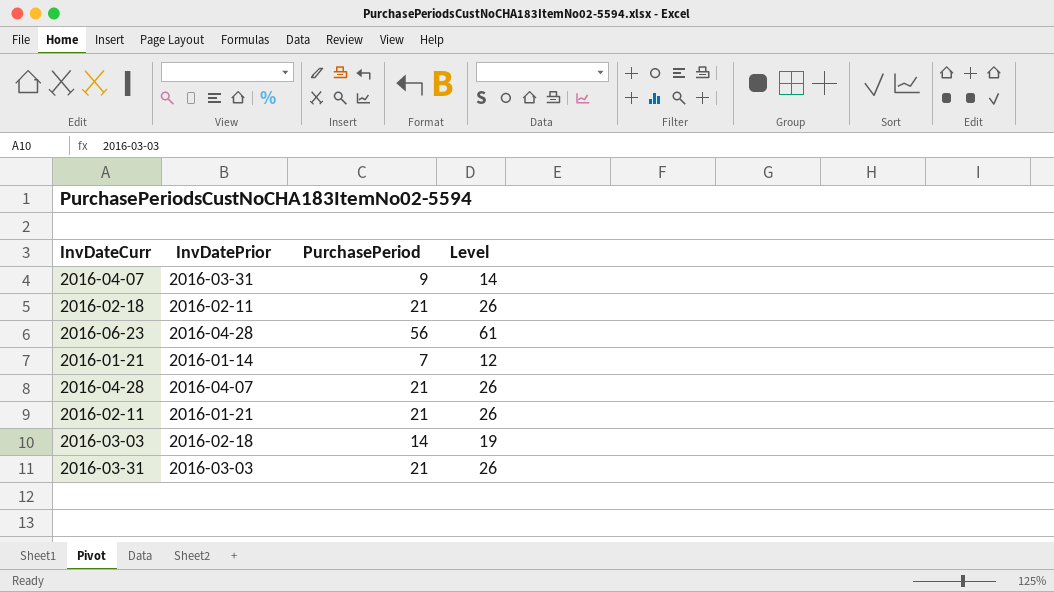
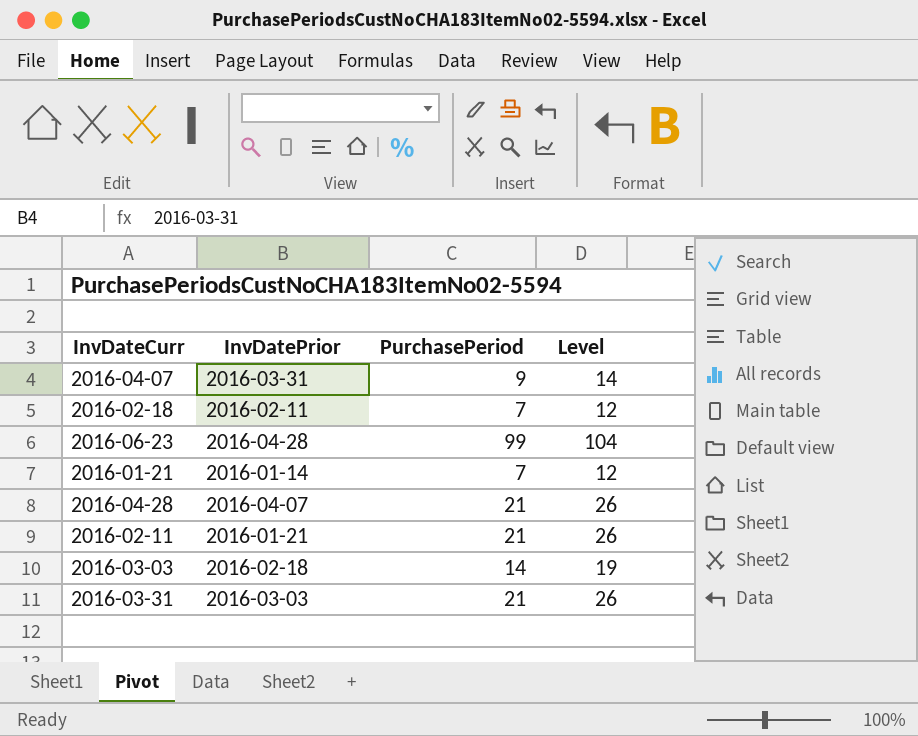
2016-02-18 | PurchasePeriod: 21 -> 7
2016-02-18 | Level: 26 -> 12
2016-06-23 | PurchasePeriod: 56 -> 99
2016-06-23 | Level: 61 -> 104

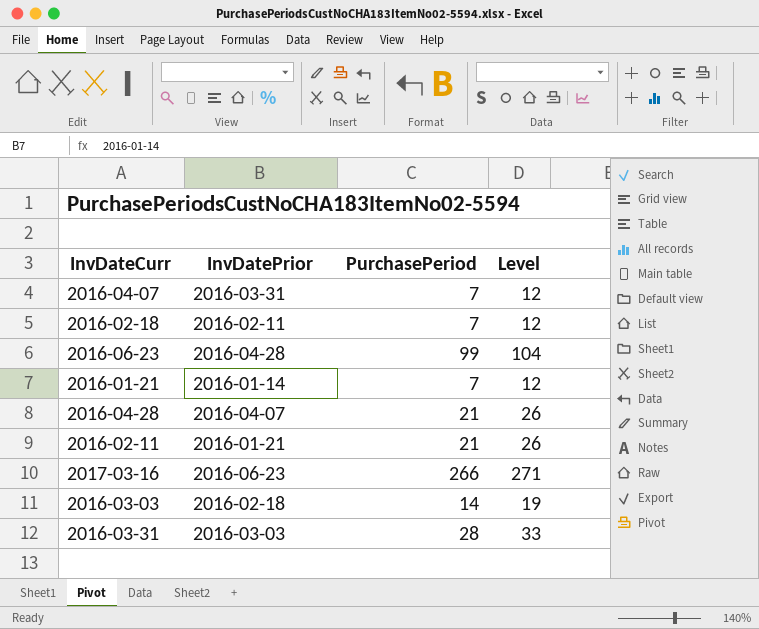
2016-04-07 | PurchasePeriod: 9 -> 7
2016-04-07 | Level: 14 -> 12
row 2017-03-16: none -> 2016-06-23 | 266 | 271
2016-03-31 | PurchasePeriod: 21 -> 28
2016-03-31 | Level: 26 -> 33

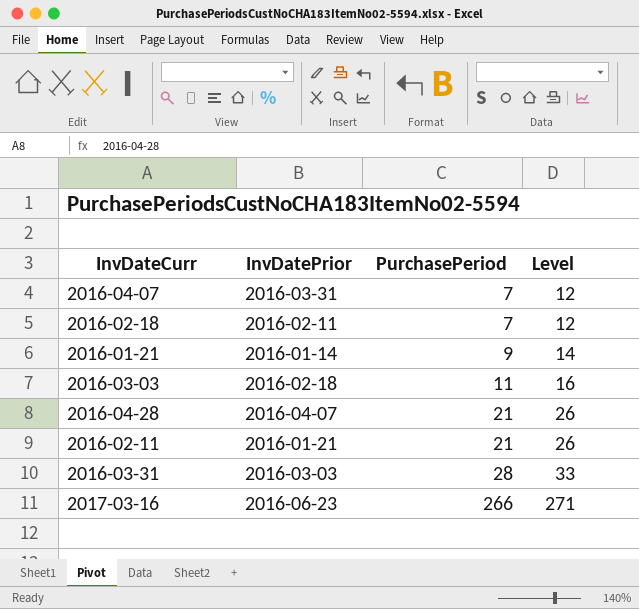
row order: none -> PurchasePeriod ascending
row 2016-06-23: 2016-04-28 | 99 | 104 -> none
2016-01-21 | PurchasePeriod: 7 -> 9
2016-01-21 | Level: 12 -> 14
2016-03-03 | PurchasePeriod: 14 -> 11
2016-03-03 | Level: 19 -> 16

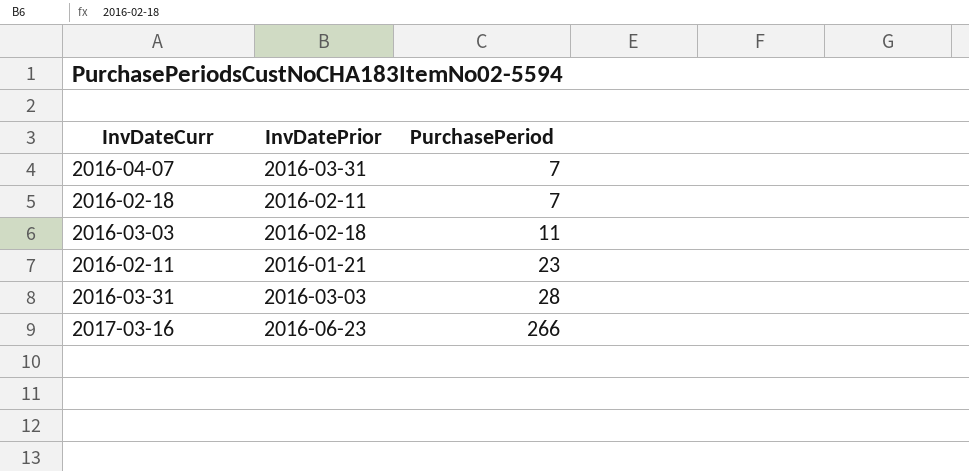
column Level | formula: [PurchasePeriod] + 5 -> none
row 2016-01-21: 2016-01-14 | 9 | 14 -> none
row 2016-04-28: 2016-04-07 | 21 | 26 -> none
2016-02-11 | PurchasePeriod: 21 -> 23

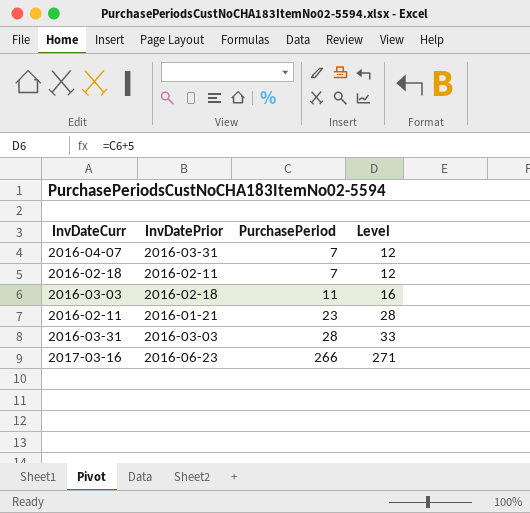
column Level | formula: none -> [PurchasePeriod] + 5

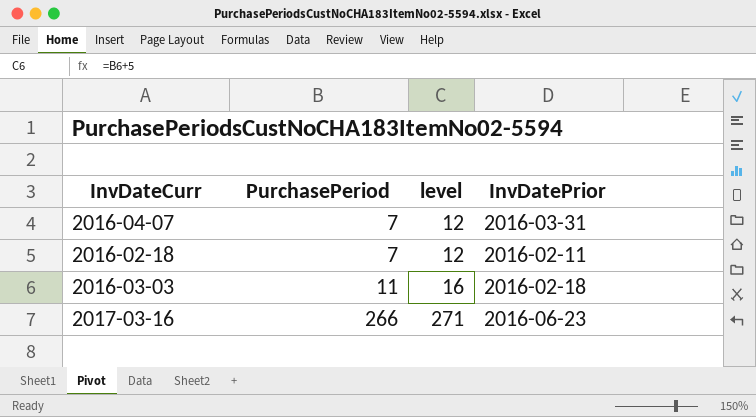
column name: Level -> level
column InvDatePrior | position: 2 -> 4
row 2016-02-11: 2016-01-21 | 23 | 28 -> none
row 2016-03-31: 2016-03-03 | 28 | 33 -> none

